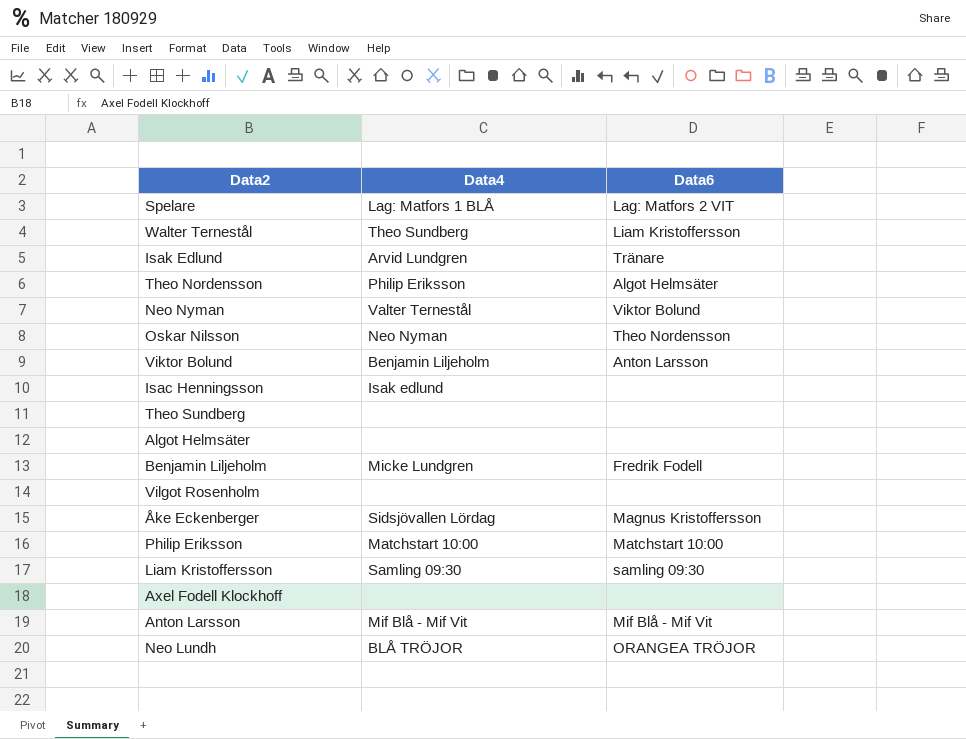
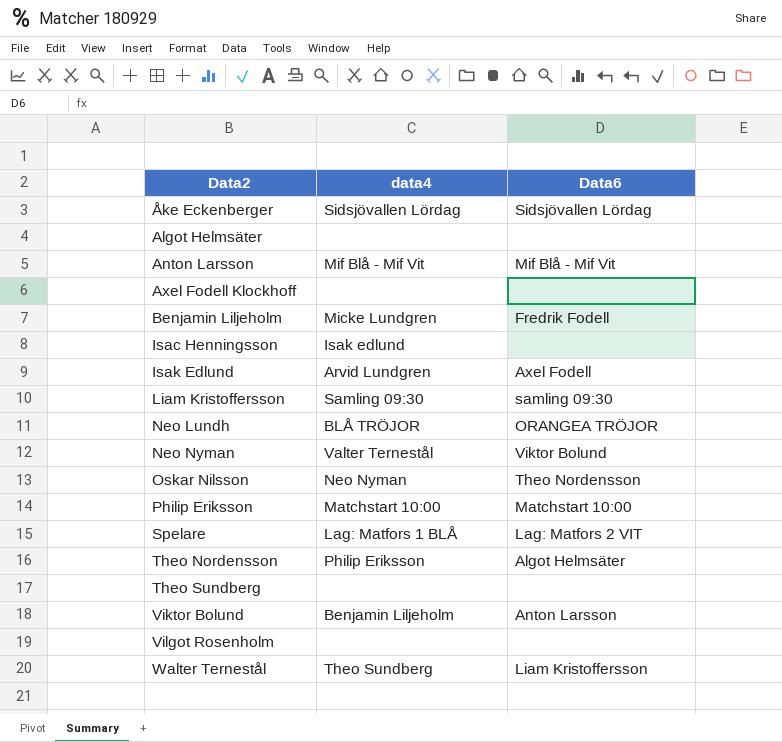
row order: none -> Data2 ascending
column name: Data4 -> data4
Åke Eckenberger | Data6: Magnus Kristoffersson -> Sidsjövallen Lördag
Isak Edlund | Data6: Tränare -> Axel Fodell

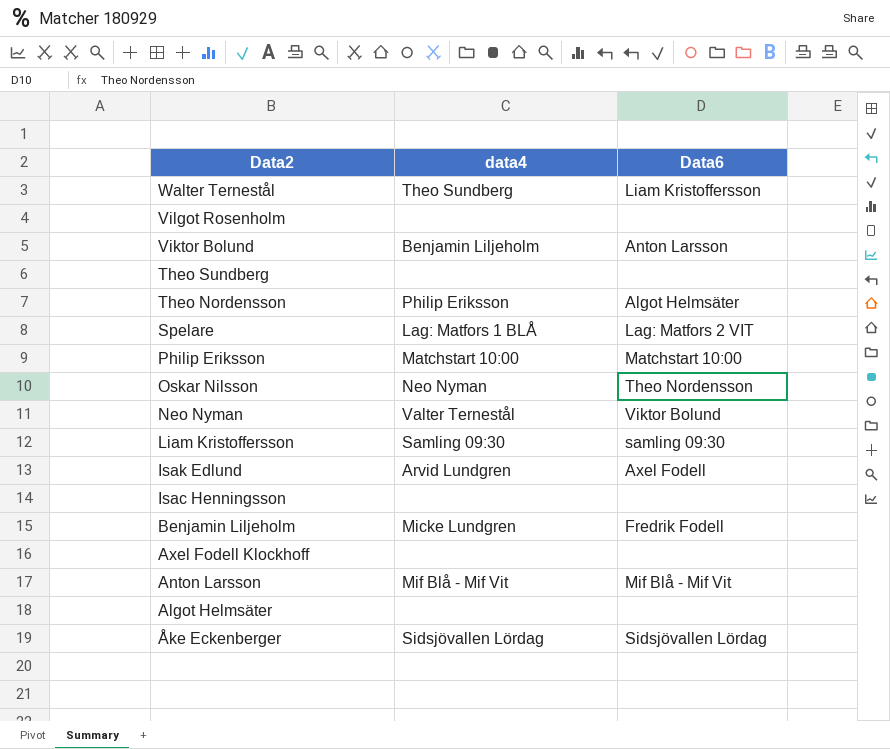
row order: Data2 ascending -> Data2 descending
row Neo Lundh: BLÅ TRÖJOR | ORANGEA TRÖJOR -> none
Isac Henningsson | data4: Isak edlund -> none

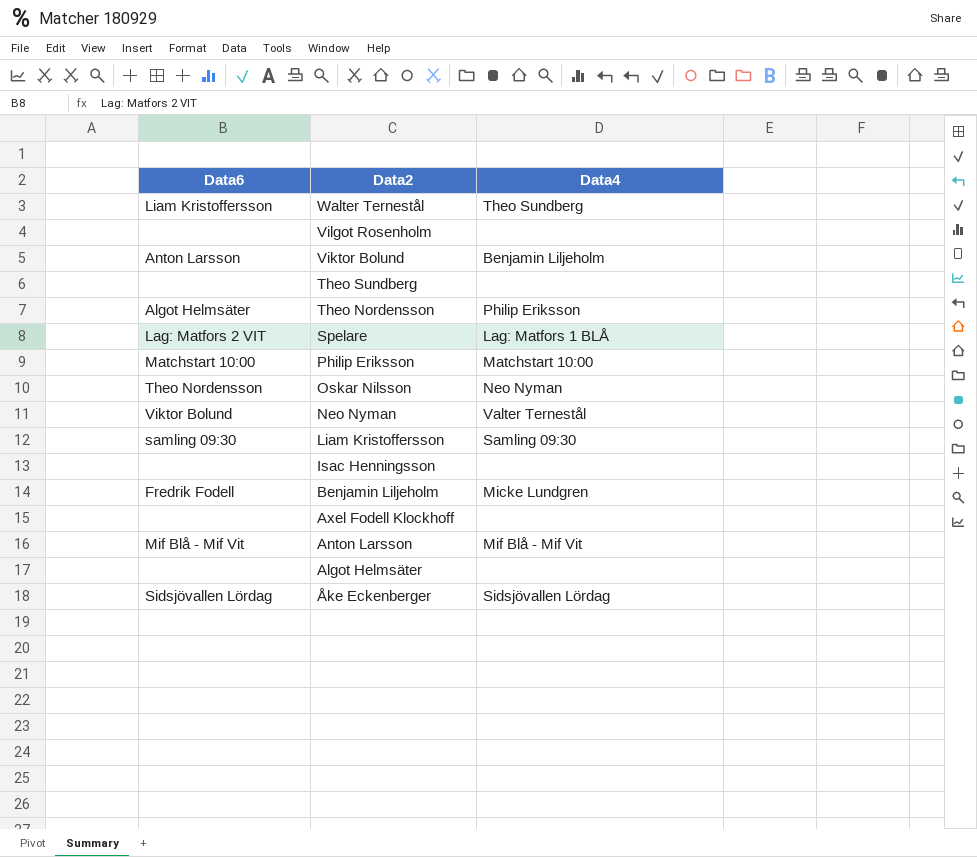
column Data6 | position: 3 -> 1
column name: data4 -> Data4
row Isak Edlund: Arvid Lundgren | Axel Fodell -> none

